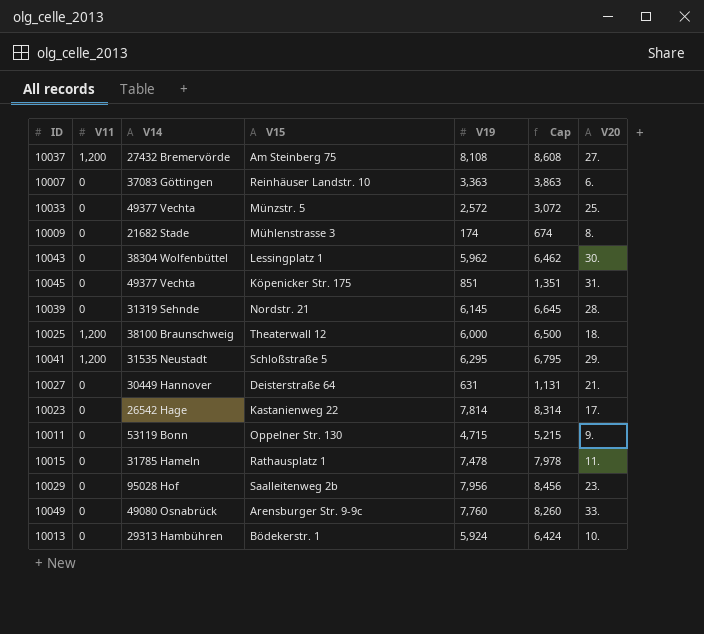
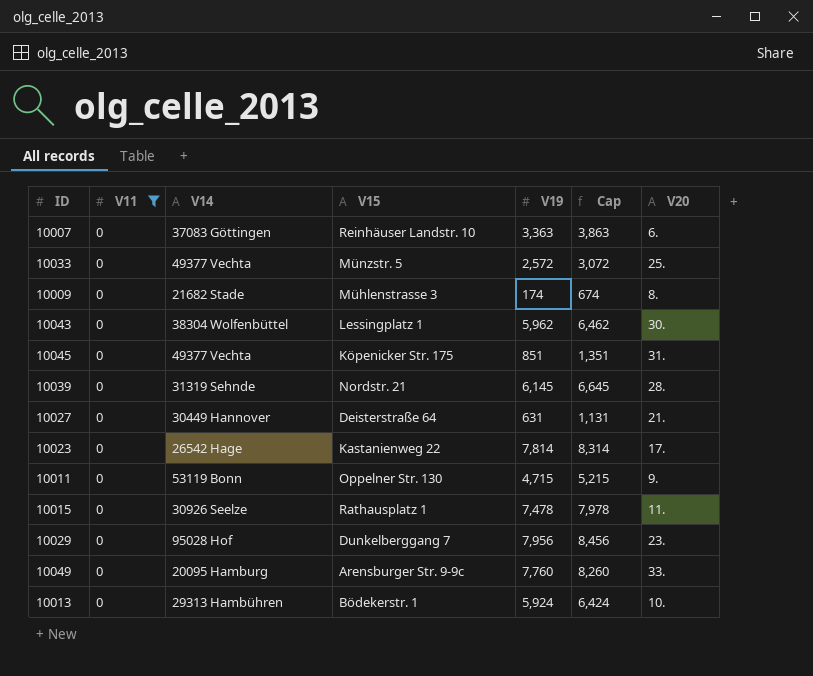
filter: none -> V11 = 0
10015 | V14: 31785 Hameln -> 30926 Seelze
10029 | V15: Saalleitenweg 2b -> Dunkelberggang 7
10049 | V14: 49080 Osnabrück -> 20095 Hamburg

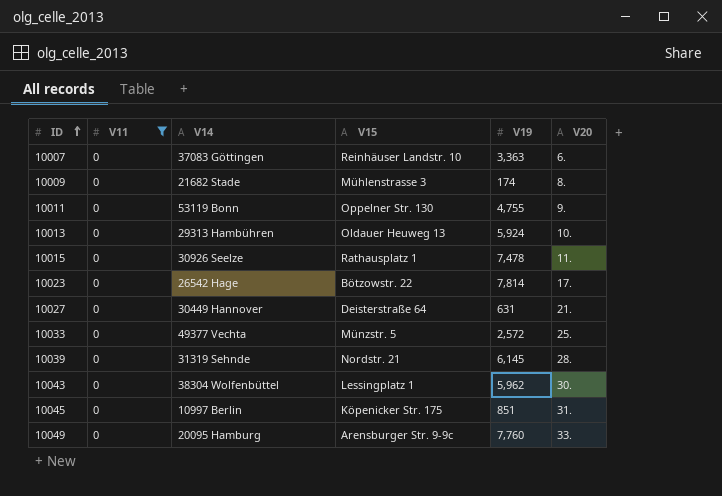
row order: none -> ID ascending
column Cap | formula: [V19] + 500 -> none
row 10029: 0 | 95028 Hof | Dunkelberggang 7 | 7,956 | 8,456 | 23. -> none
10011 | V19: 4,715 -> 4,755
10013 | V15: Bödekerstr. 1 -> Oldauer Heuweg 13
10023 | V15: Kastanienweg 22 -> Bötzowstr. 22
10045 | V14: 49377 Vechta -> 10997 Berlin

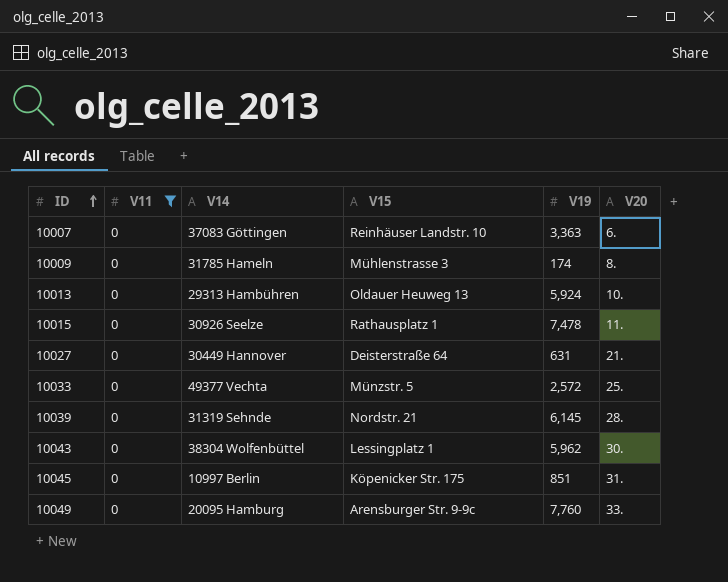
row 10011: 0 | 53119 Bonn | Oppelner Str. 130 | 4,755 | 9. -> none
row 10023: 0 | 26542 Hage | Bötzowstr. 22 | 7,814 | 17. -> none
10009 | V14: 21682 Stade -> 31785 Hameln

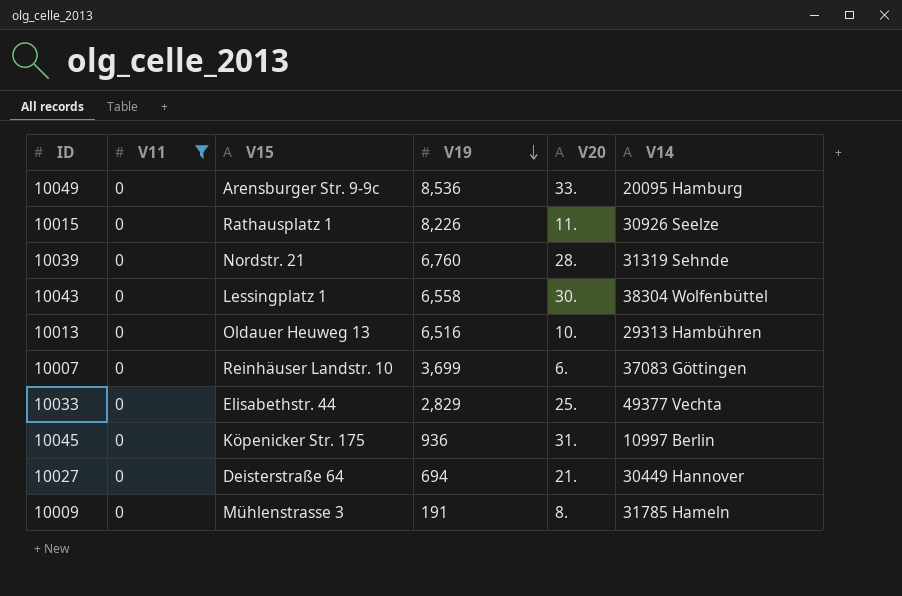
row order: ID ascending -> V19 descending
column V14 | position: 3 -> 6
10049 | V19: 7,760 -> 8,536
10015 | V19: 7,478 -> 8,226
10039 | V19: 6,145 -> 6,760
10043 | V19: 5,962 -> 6,558
10013 | V19: 5,924 -> 6,516
10007 | V19: 3,363 -> 3,699
10033 | V15: Münzstr. 5 -> Elisabethstr. 44
10033 | V19: 2,572 -> 2,829
10045 | V19: 851 -> 936
10027 | V19: 631 -> 694
10009 | V19: 174 -> 191

